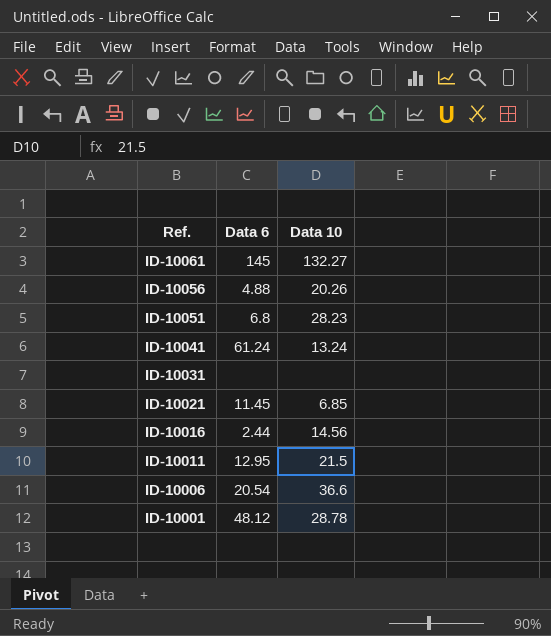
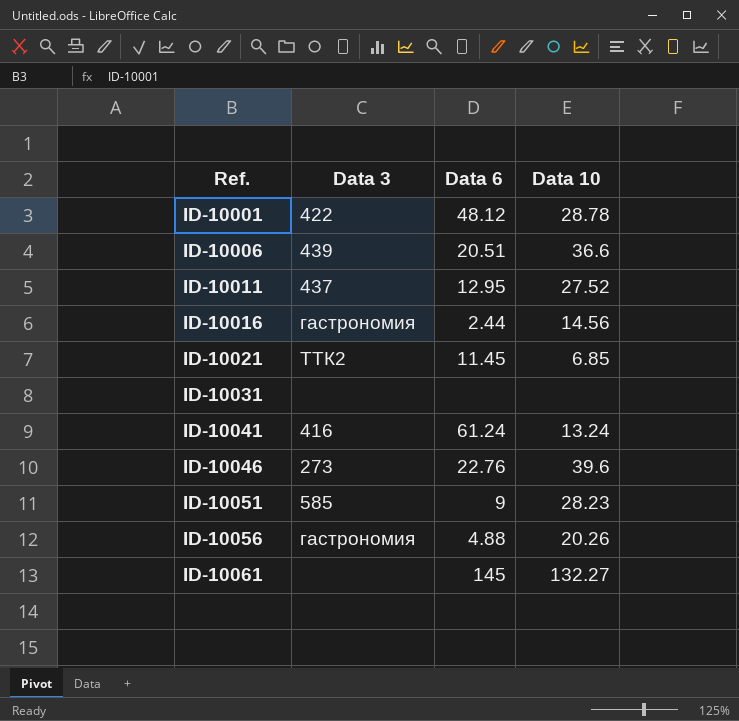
row order: Ref. descending -> Ref. ascending
column Data 3 | position: none -> 2
ID-10006 | Data 6: 20.54 -> 20.51
ID-10011 | Data 10: 21.5 -> 27.52
row ID-10046: none -> 273 | 22.76 | 39.6
ID-10051 | Data 6: 6.8 -> 9

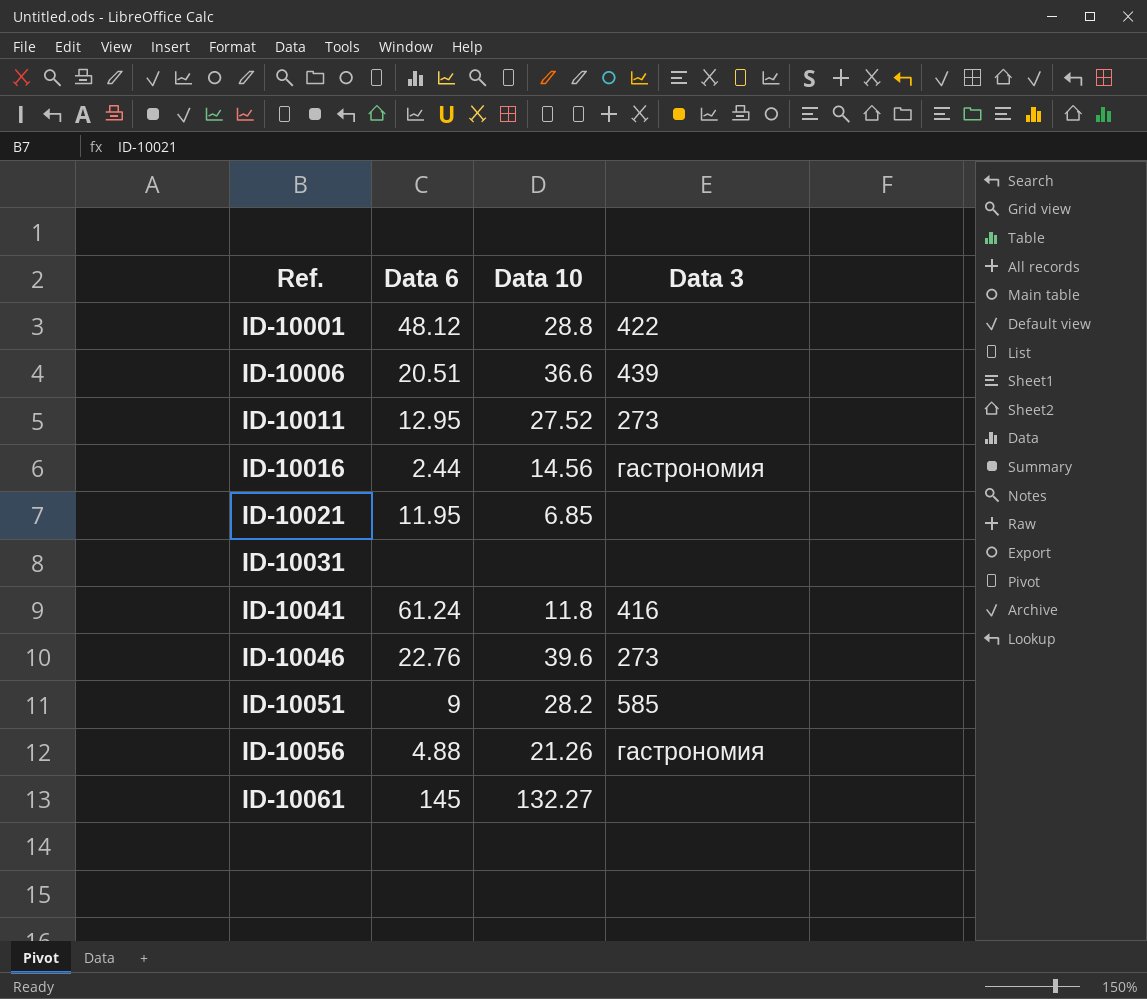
column Data 3 | position: 2 -> 4
ID-10001 | Data 10: 28.78 -> 28.8
ID-10011 | Data 3: 437 -> 273
ID-10021 | Data 6: 11.45 -> 11.95
ID-10021 | Data 3: ТТК2 -> none
ID-10041 | Data 10: 13.24 -> 11.8
ID-10051 | Data 10: 28.23 -> 28.2
ID-10056 | Data 10: 20.26 -> 21.26

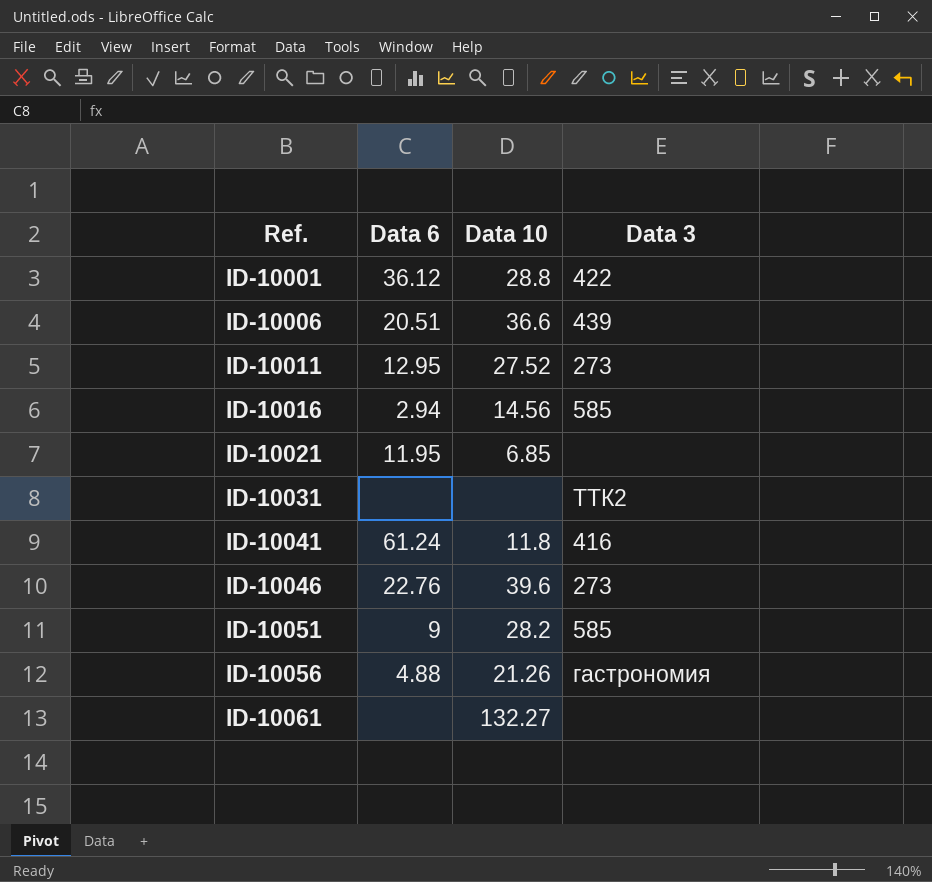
ID-10001 | Data 6: 48.12 -> 36.12
ID-10016 | Data 6: 2.44 -> 2.94
ID-10016 | Data 3: гастрономия -> 585
ID-10031 | Data 3: none -> ТТК2
ID-10061 | Data 6: 145 -> none

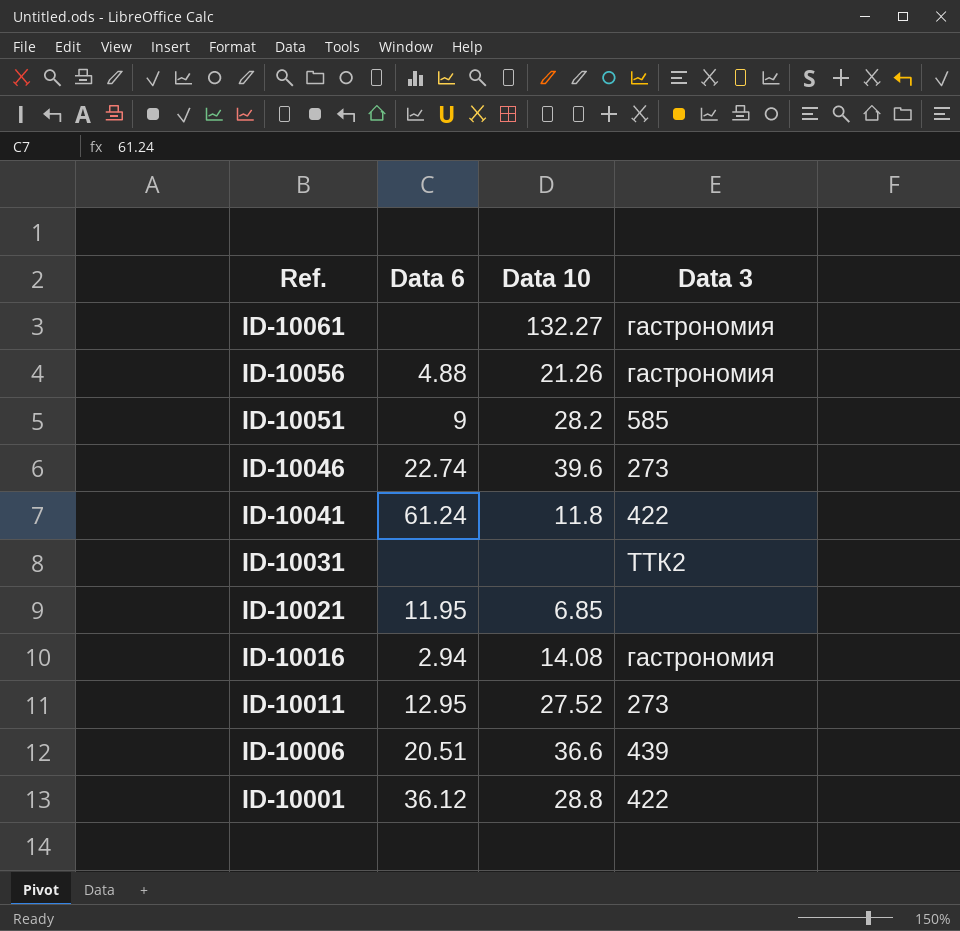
row order: Ref. ascending -> Ref. descending
ID-10061 | Data 3: none -> гастрономия
ID-10046 | Data 6: 22.76 -> 22.74
ID-10041 | Data 3: 416 -> 422
ID-10016 | Data 10: 14.56 -> 14.08
ID-10016 | Data 3: 585 -> гастрономия

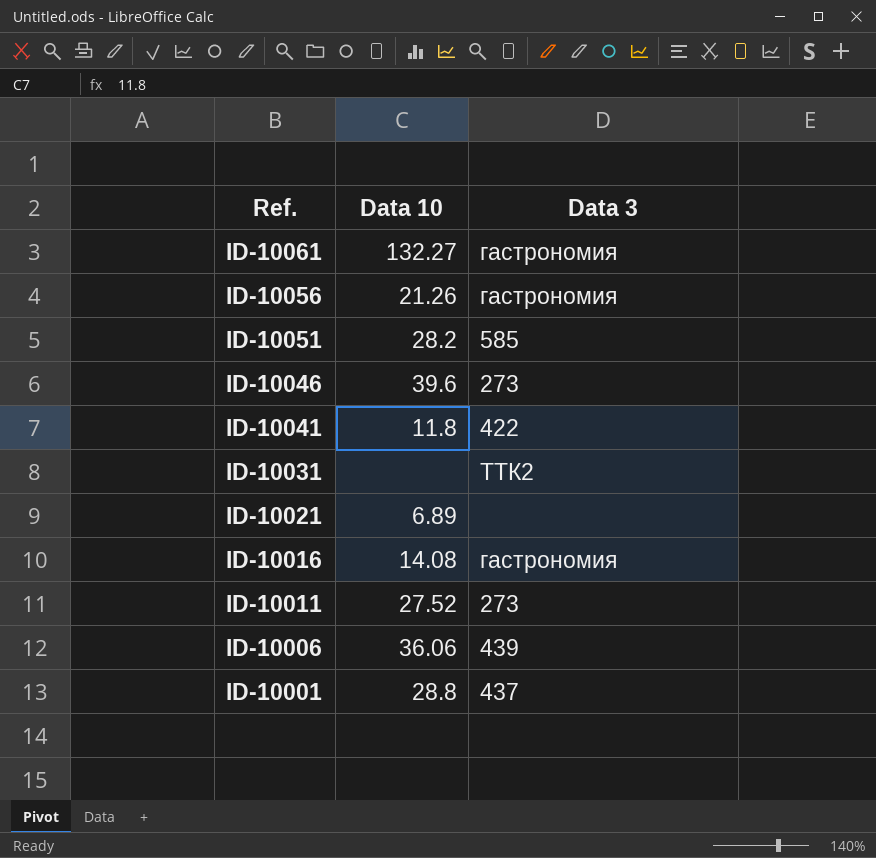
column Data 6 | position: 2 -> none
ID-10021 | Data 10: 6.85 -> 6.89
ID-10006 | Data 10: 36.6 -> 36.06
ID-10001 | Data 3: 422 -> 437

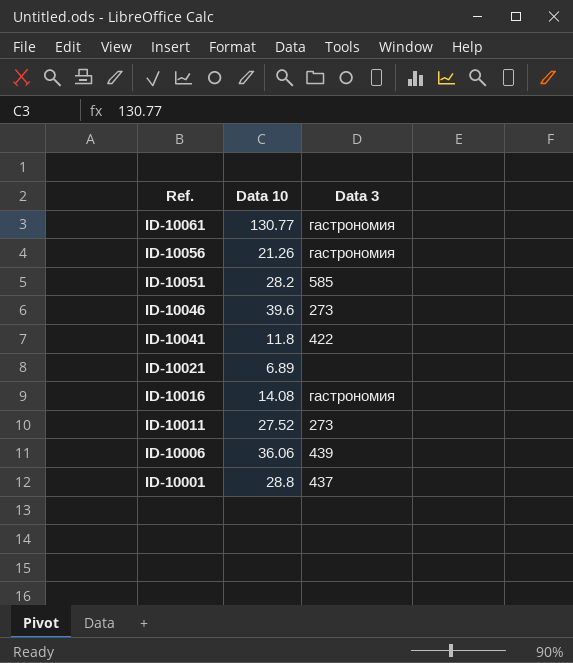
row ID-10031: none | ТТК2 -> none
ID-10061 | Data 10: 132.27 -> 130.77

